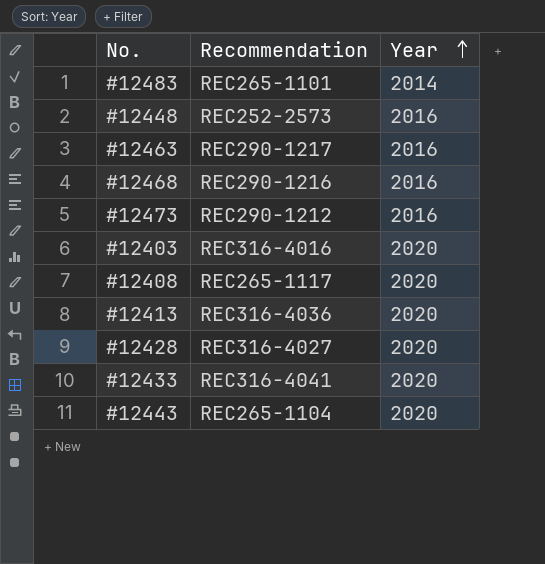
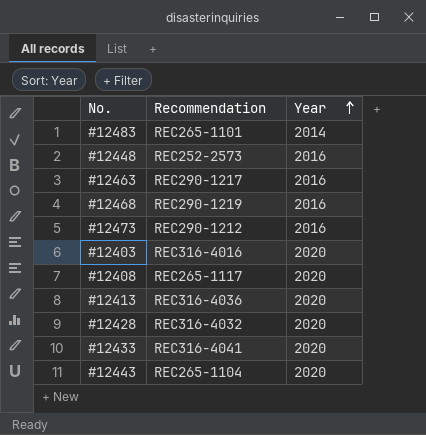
#12468 | Recommendation: REC290-1216 -> REC290-1219
#12428 | Recommendation: REC316-4027 -> REC316-4032

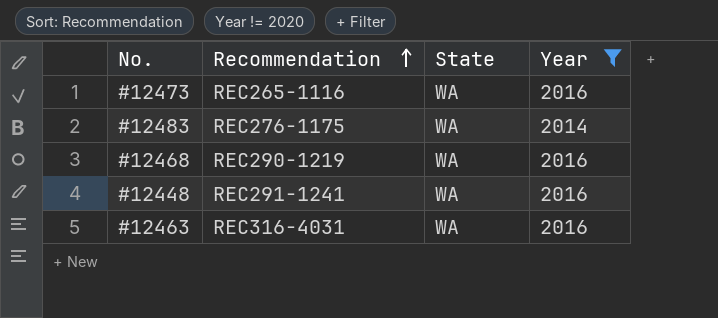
filter: none -> Year != 2020
row order: Year ascending -> Recommendation ascending
column State | position: none -> 3
#12473 | Recommendation: REC290-1212 -> REC265-1116
#12483 | Recommendation: REC265-1101 -> REC276-1175
#12448 | Recommendation: REC252-2573 -> REC291-1241
#12463 | Recommendation: REC290-1217 -> REC316-4031

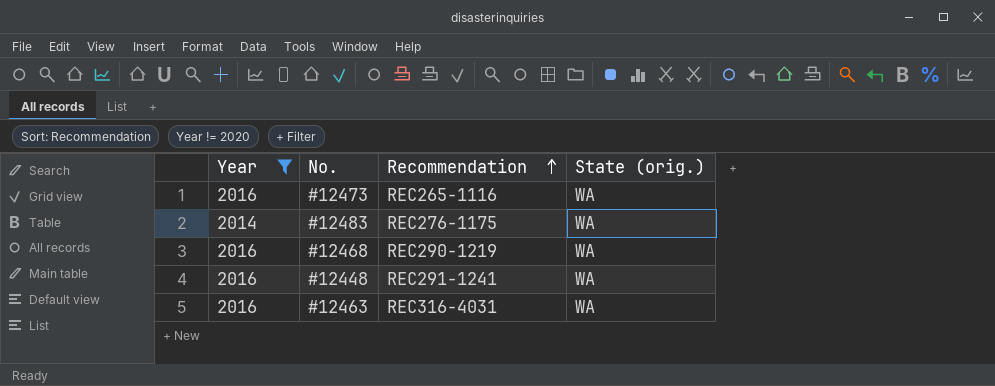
column Year | position: 4 -> 1
column name: State -> State (orig.)

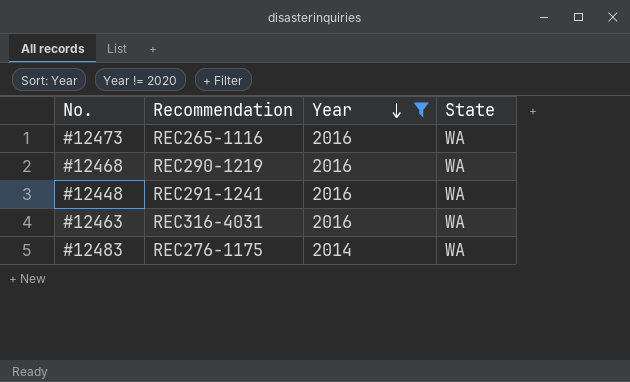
row order: Recommendation ascending -> Year descending
column Year | position: 1 -> 3
column name: State (orig.) -> State

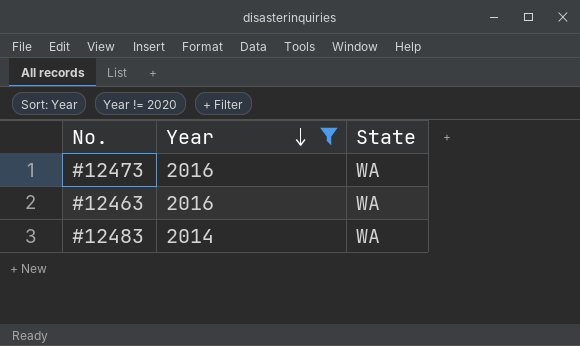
column Recommendation | position: 2 -> none
row #12468: REC290-1219 | 2016 | WA -> none
row #12448: REC291-1241 | 2016 | WA -> none

